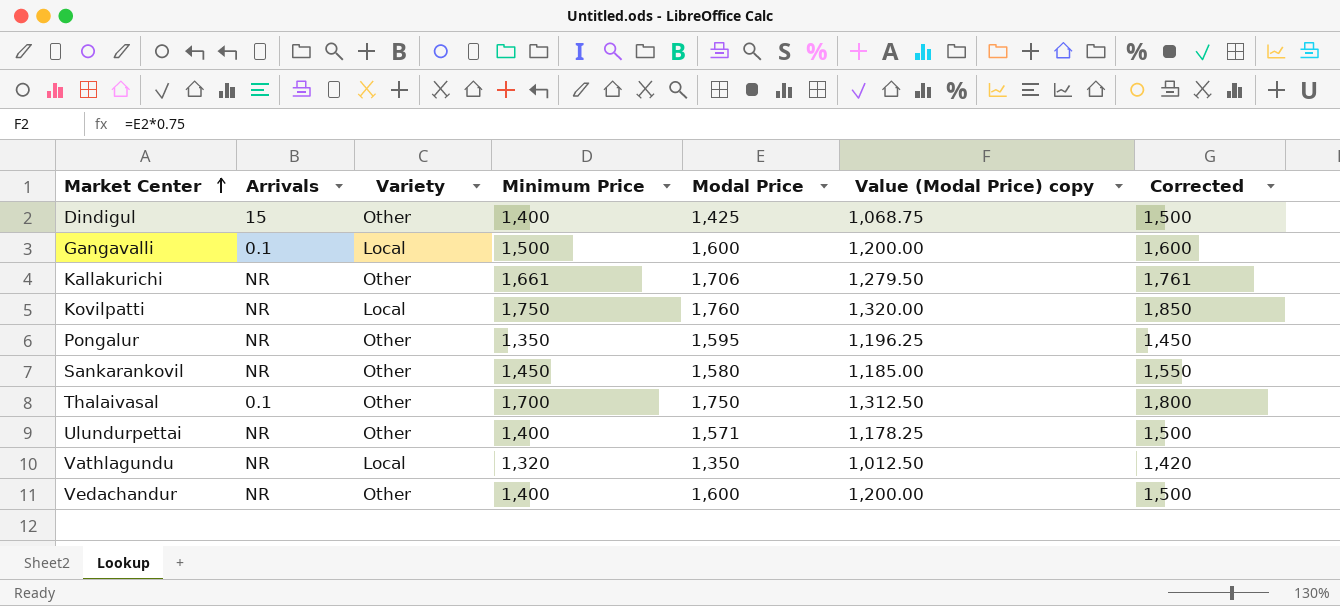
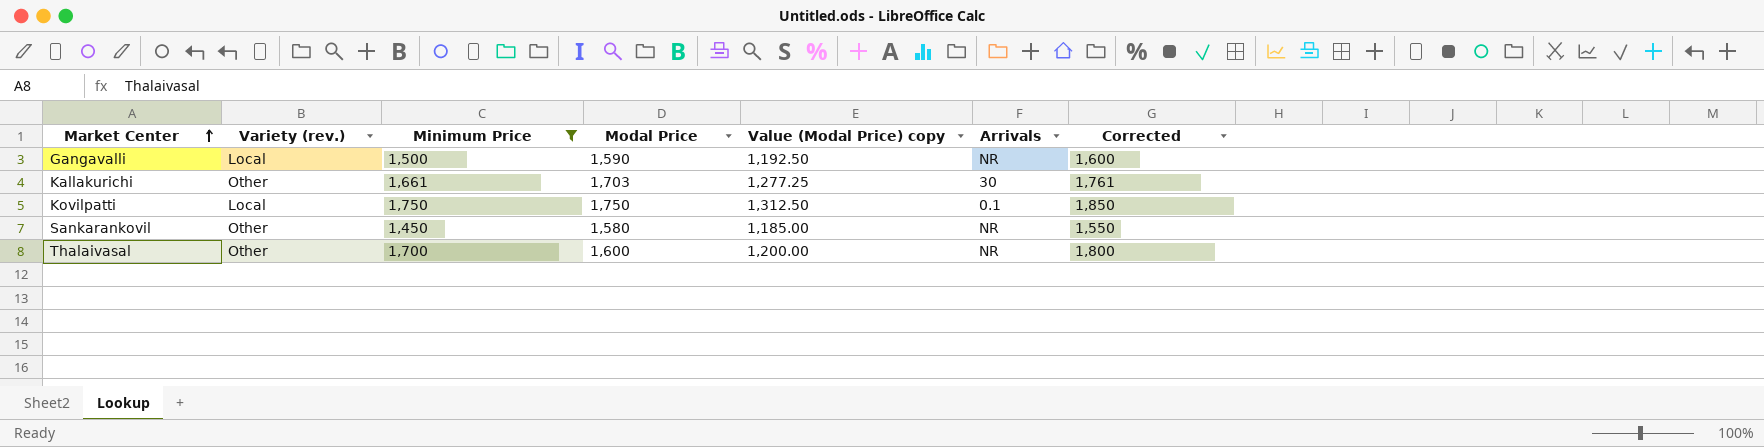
filter: none -> Minimum Price >= 1,450
column name: Variety -> Variety (rev.)
column Arrivals | position: 2 -> 6
Gangavalli | Modal Price: 1,600 -> 1,590
Gangavalli | Value (Modal Price) copy: 1,200.00 -> 1,192.50
Gangavalli | Arrivals: 0.1 -> NR
Kallakurichi | Modal Price: 1,706 -> 1,703
Kallakurichi | Value (Modal Price) copy: 1,279.50 -> 1,277.25
Kallakurichi | Arrivals: NR -> 30
Kovilpatti | Modal Price: 1,760 -> 1,750
Kovilpatti | Value (Modal Price) copy: 1,320.00 -> 1,312.50
Kovilpatti | Arrivals: NR -> 0.1
Thalaivasal | Modal Price: 1,750 -> 1,600
Thalaivasal | Value (Modal Price) copy: 1,312.50 -> 1,200.00
Thalaivasal | Arrivals: 0.1 -> NR

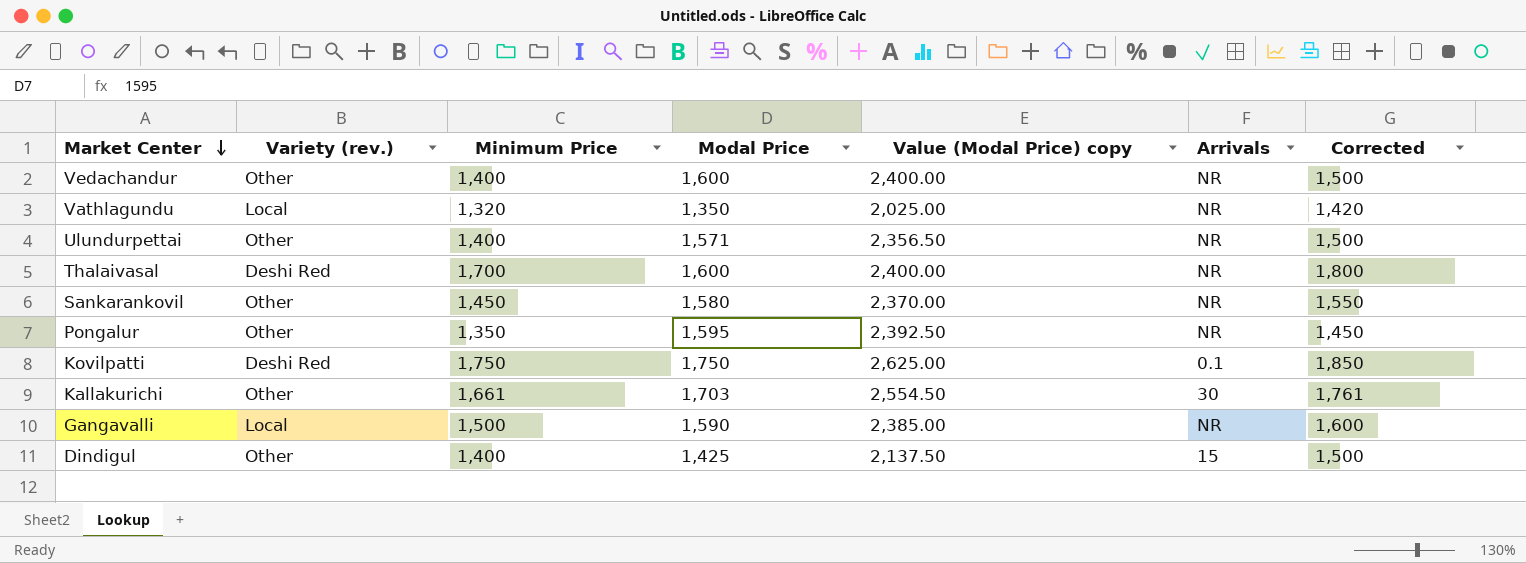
filter: Minimum Price >= 1,450 -> none
row order: Market Center ascending -> Market Center descending
column Value (Modal Price) copy | formula: [Modal Price] * 0.75 -> [Modal Price] * 1.5
Thalaivasal | Variety (rev.): Other -> Deshi Red
Kovilpatti | Variety (rev.): Local -> Deshi Red

